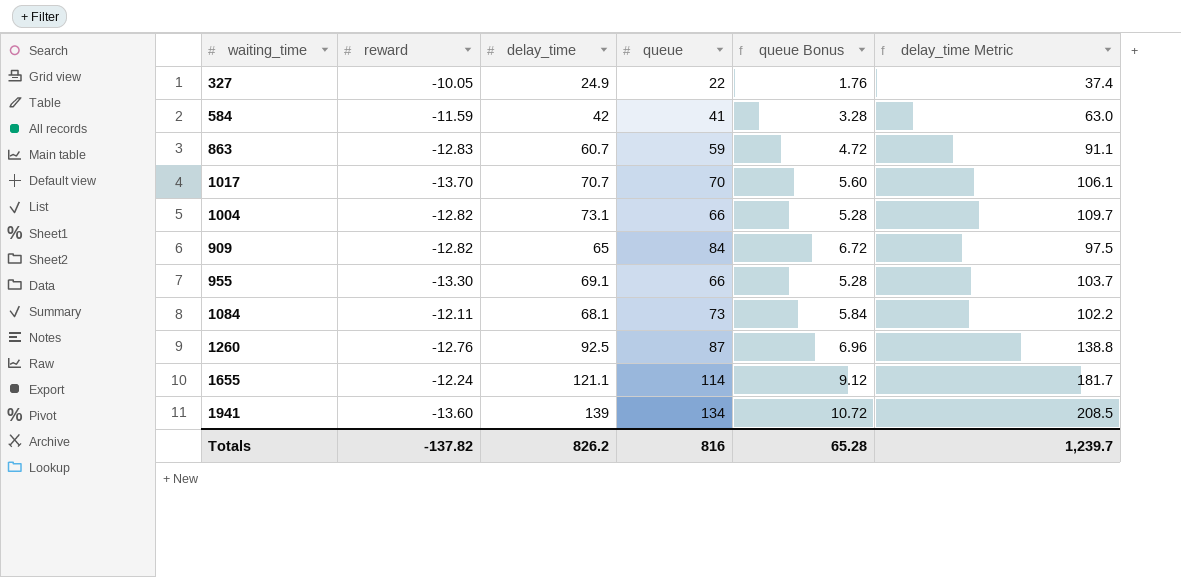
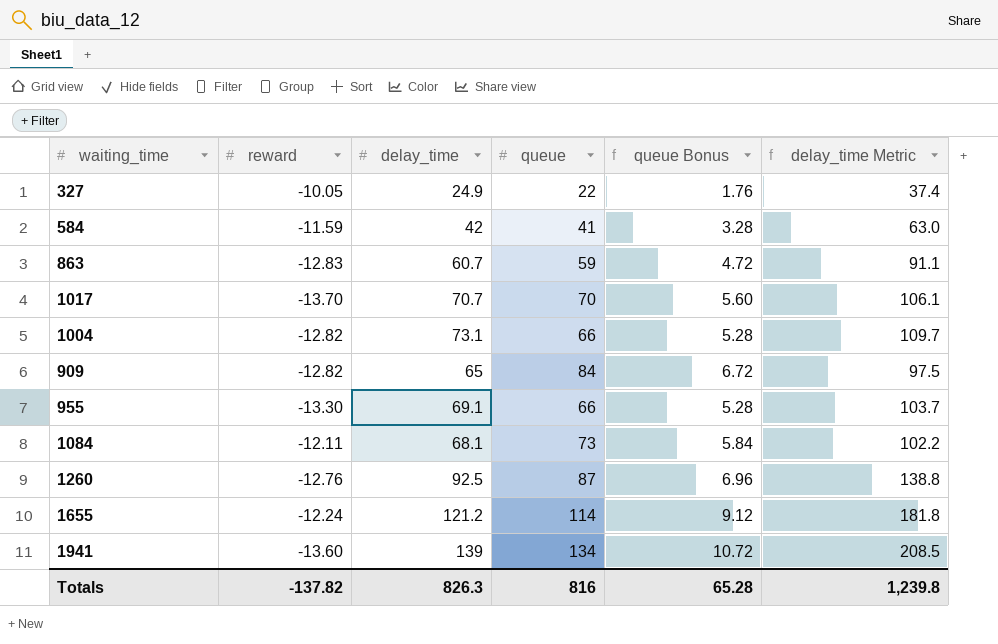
1655 | delay_time: 121.1 -> 121.2
1655 | delay_time Metric: 181.7 -> 181.8
Totals | delay_time: 826.2 -> 826.3
Totals | delay_time Metric: 1,239.7 -> 1,239.8

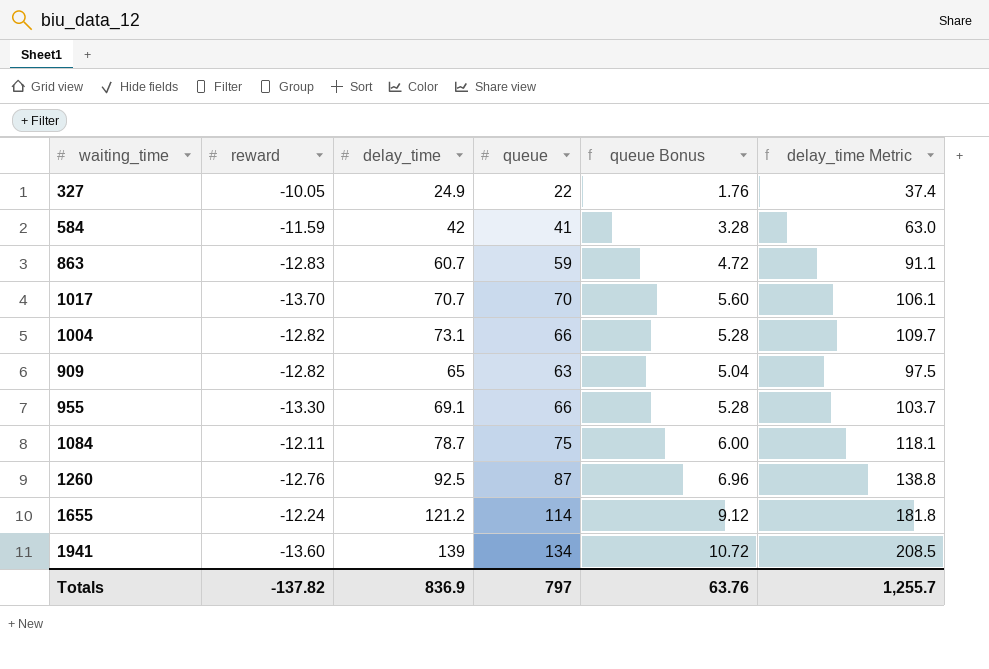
909 | queue: 84 -> 63
909 | queue Bonus: 6.72 -> 5.04
1084 | delay_time: 68.1 -> 78.7
1084 | queue: 73 -> 75
1084 | queue Bonus: 5.84 -> 6.00
1084 | delay_time Metric: 102.2 -> 118.1
Totals | delay_time: 826.3 -> 836.9
Totals | queue: 816 -> 797
Totals | queue Bonus: 65.28 -> 63.76
Totals | delay_time Metric: 1,239.8 -> 1,255.7

